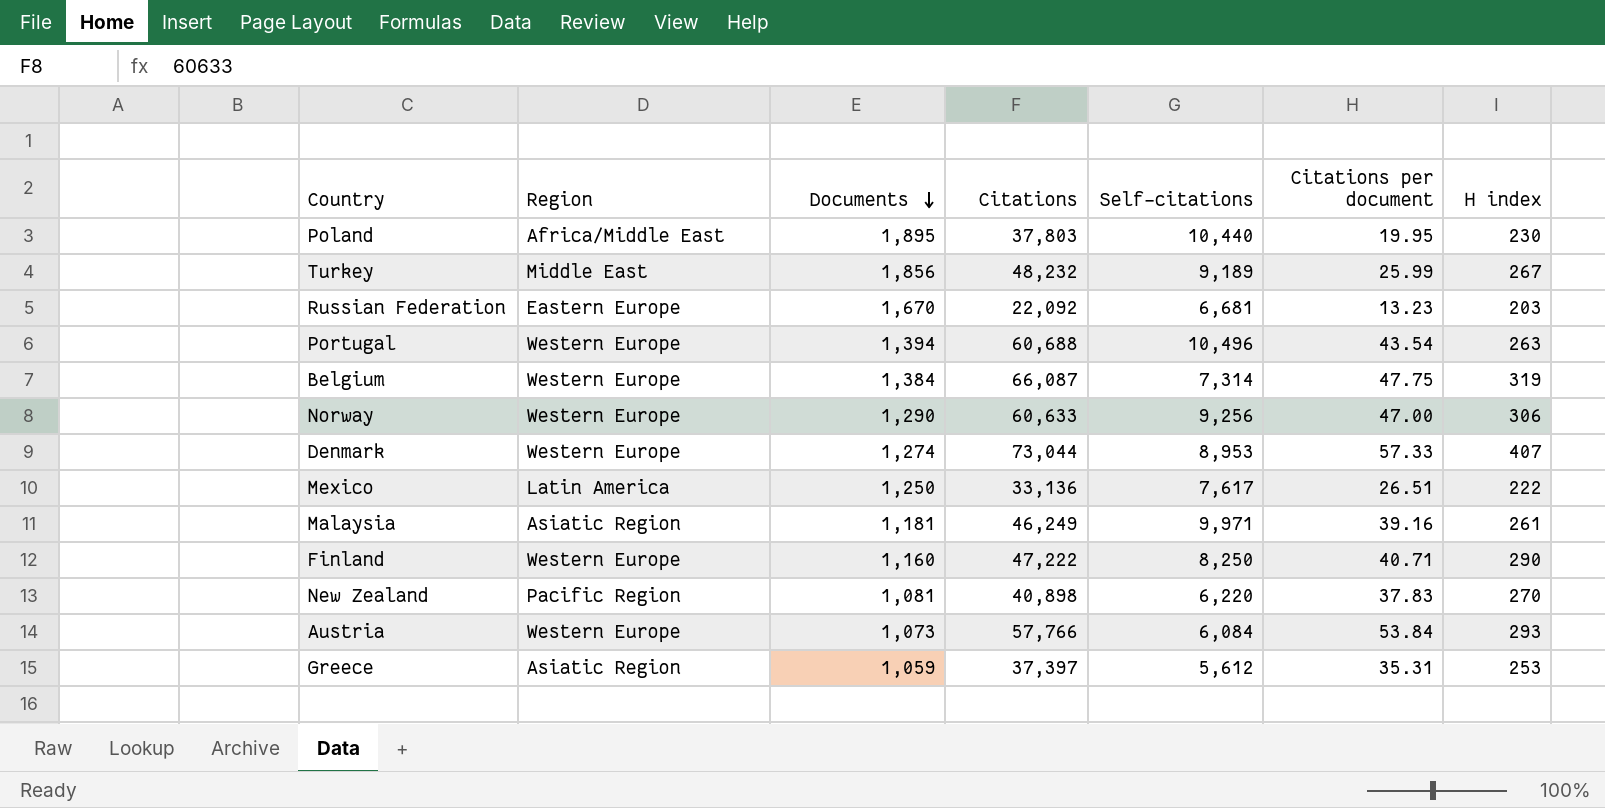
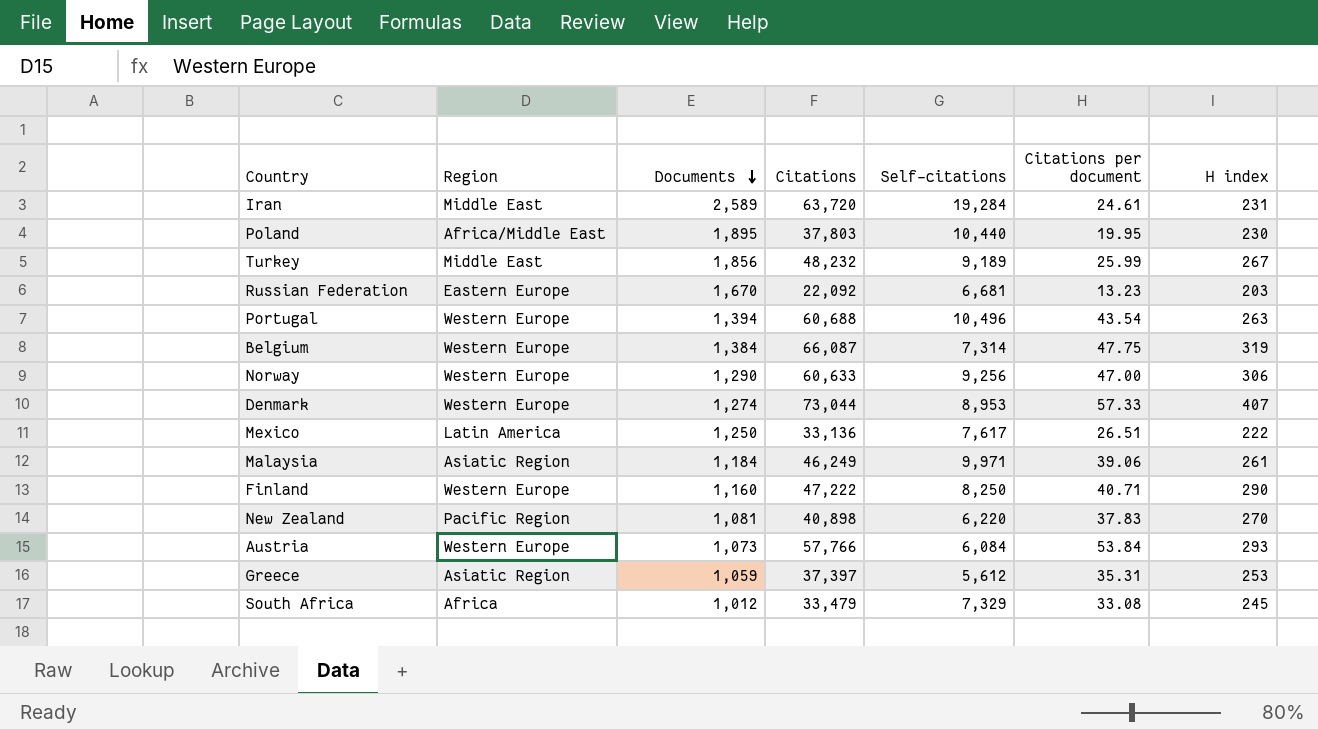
row Iran: none -> Middle East | 2,589 | 63,720 | 19,284 | 24.61 | 231
Malaysia | Documents: 1,181 -> 1,184
Malaysia | Citations per document: 39.16 -> 39.06
row South Africa: none -> Africa | 1,012 | 33,479 | 7,329 | 33.08 | 245

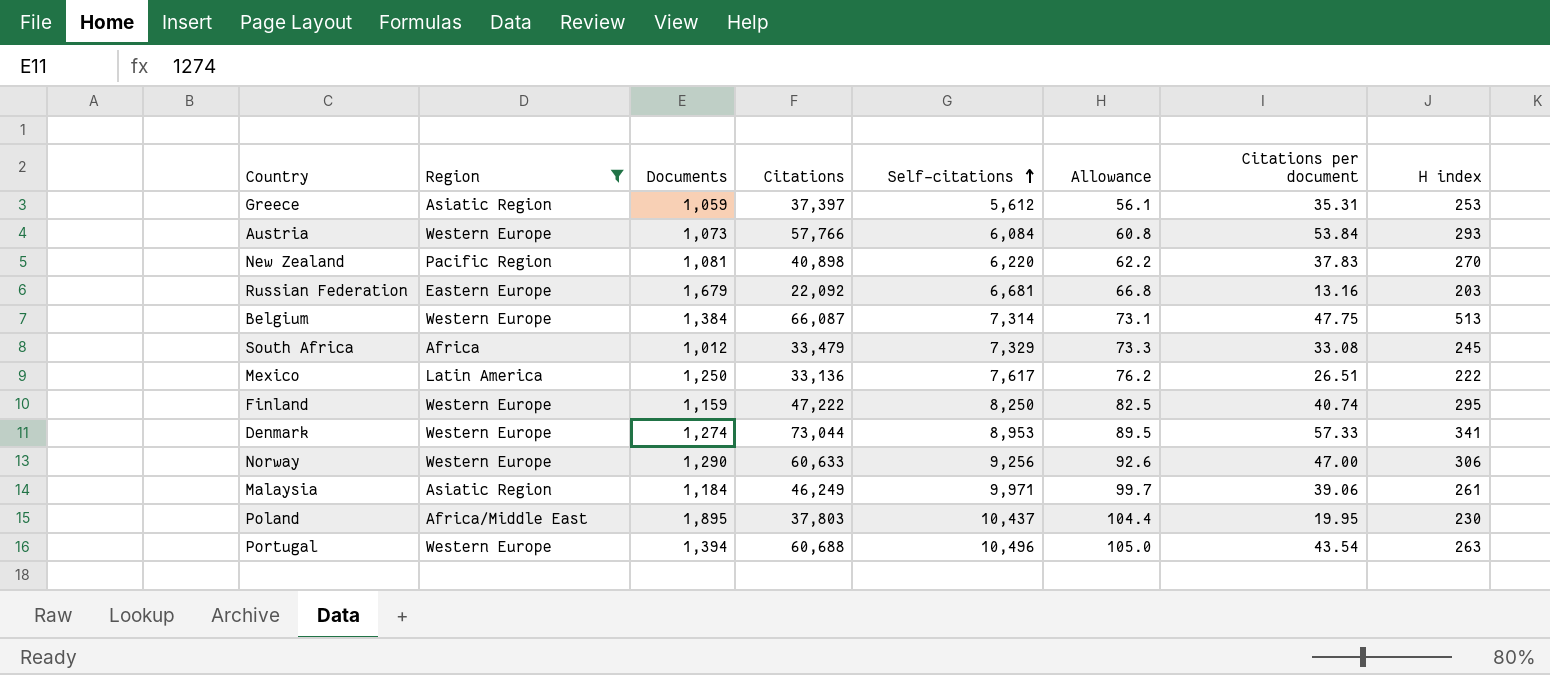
filter: none -> Region != Middle East
row order: Documents descending -> Self-citations ascending
column Allowance | formula: none -> [Self-citations] * 0.01
Russian Federation | Documents: 1,670 -> 1,679
Russian Federation | Citations per document: 13.23 -> 13.16
Belgium | H index: 319 -> 513
Finland | Documents: 1,160 -> 1,159
Finland | Citations per document: 40.71 -> 40.74
Finland | H index: 290 -> 295
Denmark | H index: 407 -> 341
Poland | Self-citations: 10,440 -> 10,437

